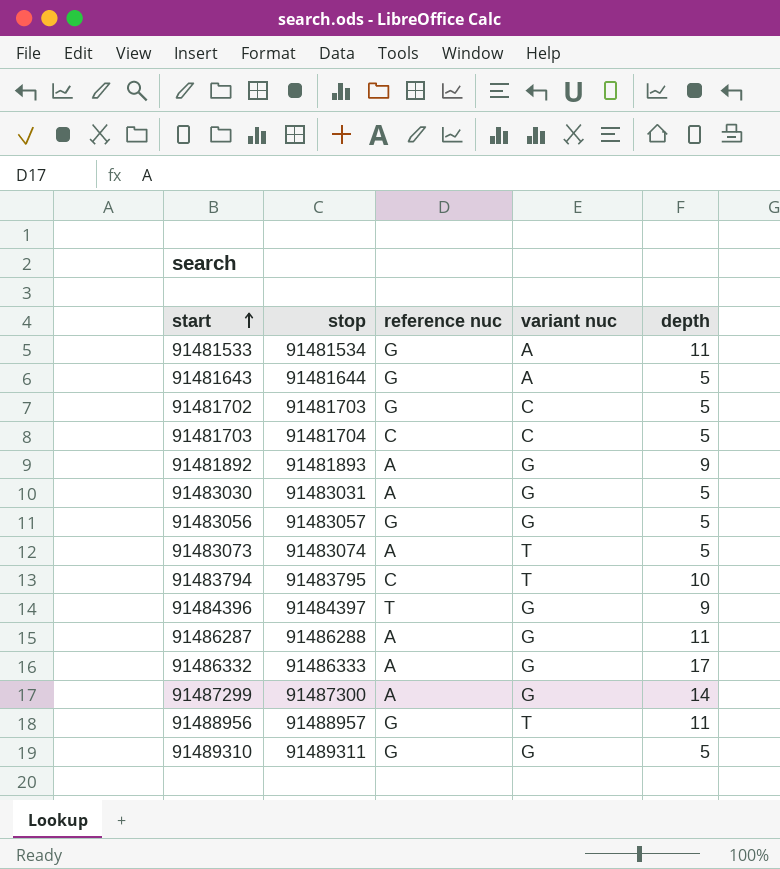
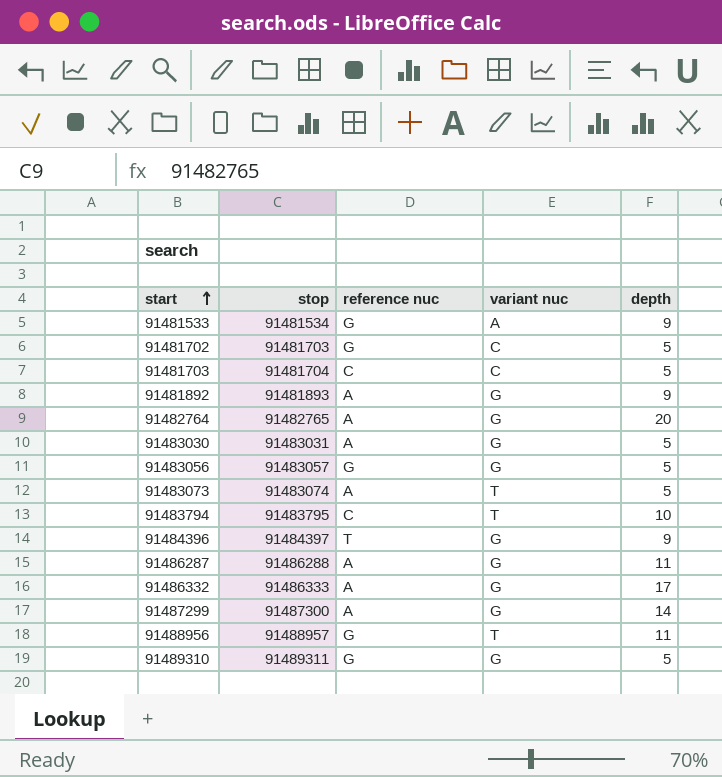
row 91481643: 91481644 | G | A | 5 -> none
91481533 | depth: 11 -> 9
row 91482764: none -> 91482765 | A | G | 20

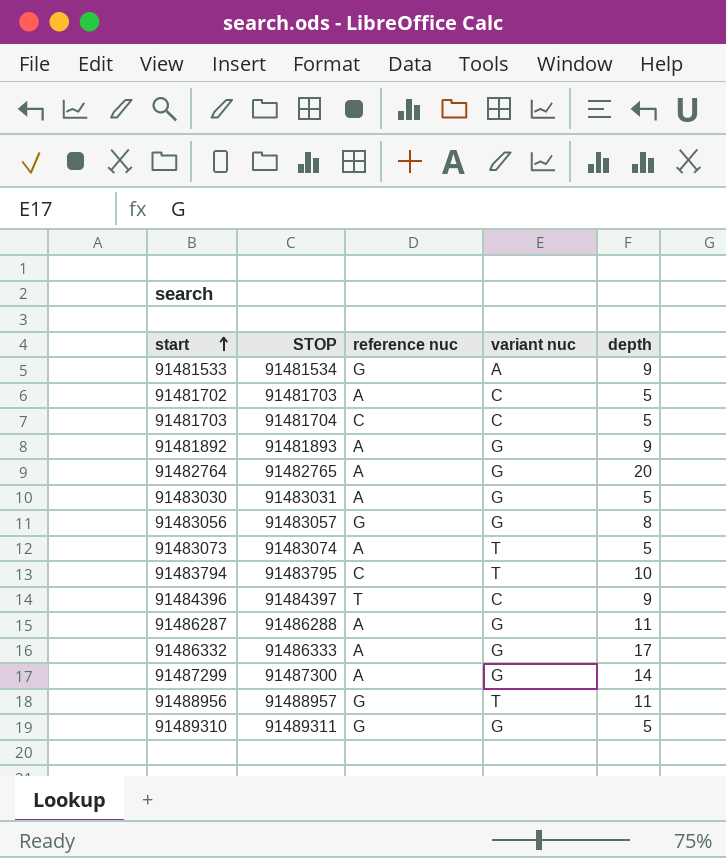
column name: stop -> STOP
91481702 | reference nuc: G -> A
91483056 | depth: 5 -> 8
91484396 | variant nuc: G -> C

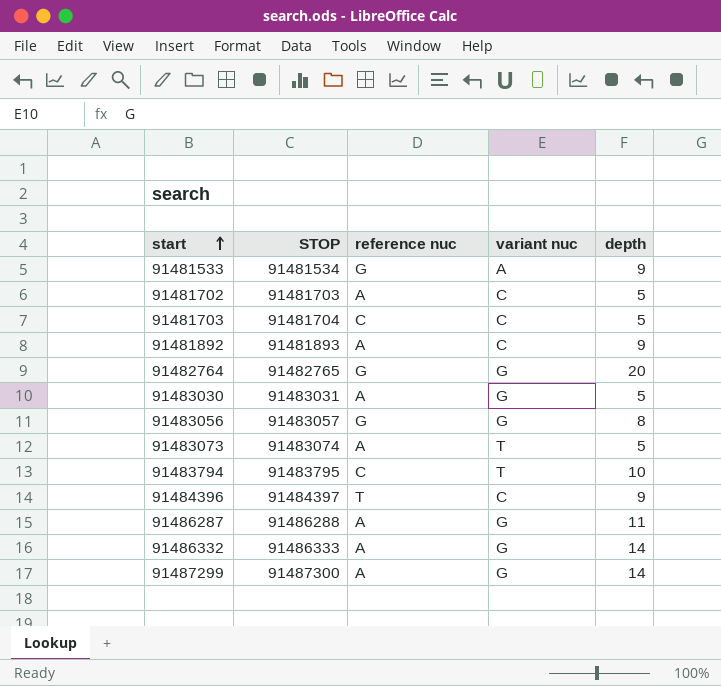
row 91488956: 91488957 | G | T | 11 -> none
row 91489310: 91489311 | G | G | 5 -> none
91481892 | variant nuc: G -> C
91482764 | reference nuc: A -> G
91486332 | depth: 17 -> 14

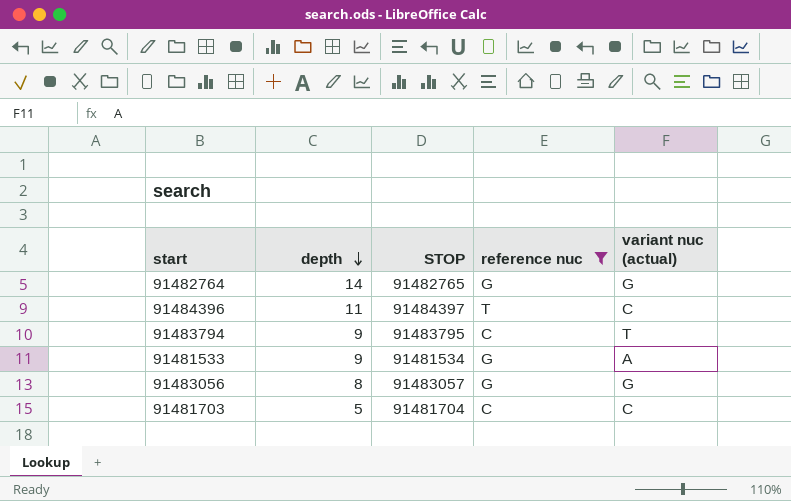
filter: none -> reference nuc != A
row order: start ascending -> depth descending
column depth | position: 5 -> 2
column name: variant nuc -> variant nuc (actual)
91482764 | depth: 20 -> 14
91484396 | depth: 9 -> 11
91483794 | depth: 10 -> 9

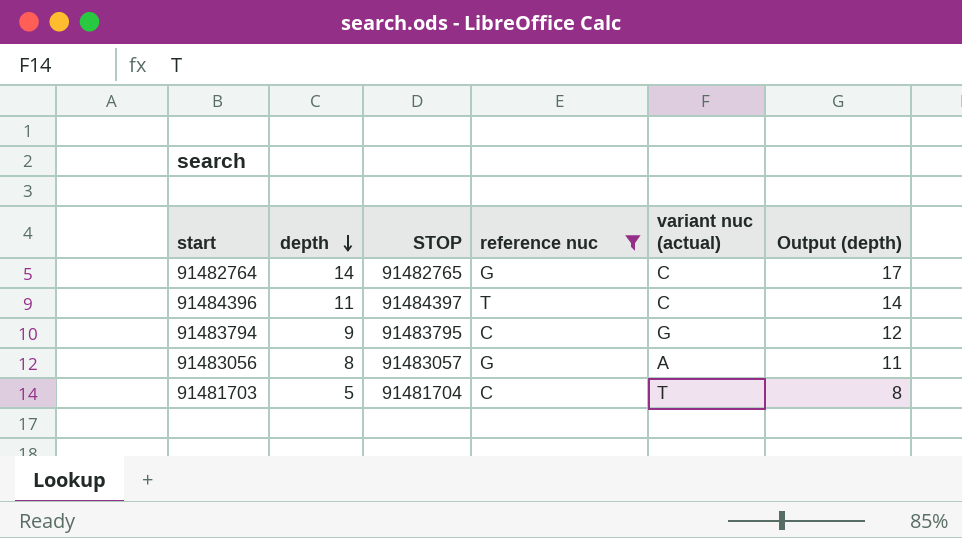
column Output (depth) | formula: none -> [depth] + 3
row 91481533: 9 | 91481534 | G | A -> none
91482764 | variant nuc (actual): G -> C
91483794 | variant nuc (actual): T -> G
91483056 | variant nuc (actual): G -> A
91481703 | variant nuc (actual): C -> T

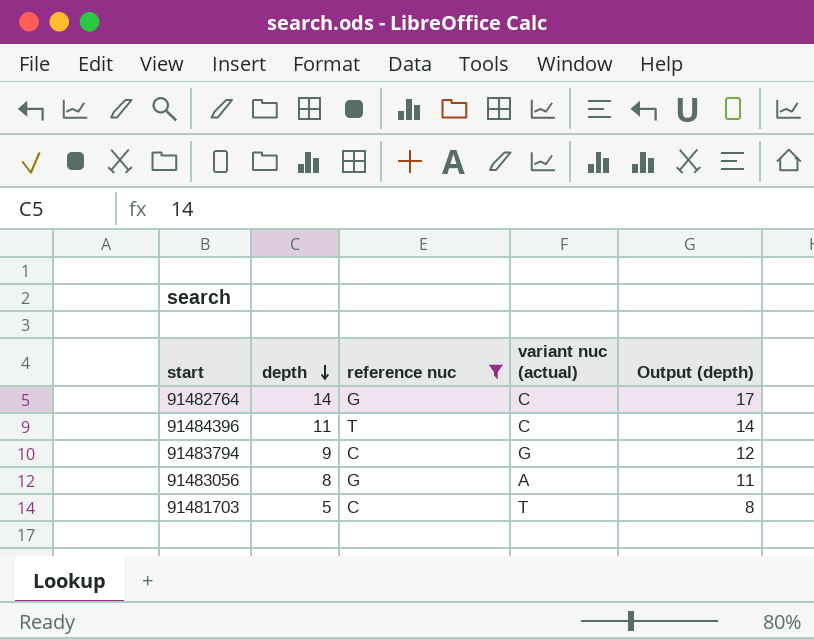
column STOP | position: 3 -> none

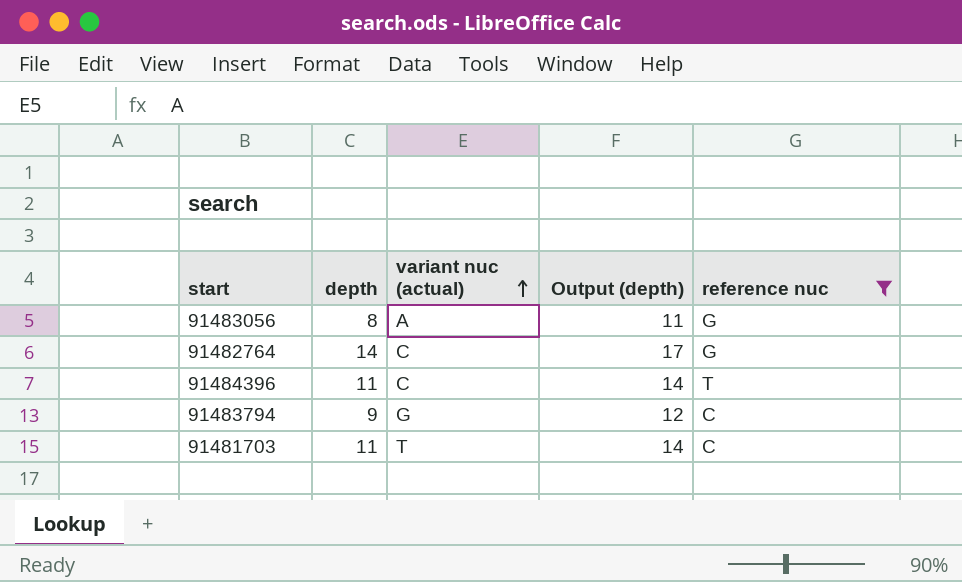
row order: depth descending -> variant nuc (actual) ascending
column reference nuc | position: 3 -> 5
91481703 | depth: 5 -> 11
91481703 | Output (depth): 8 -> 14

